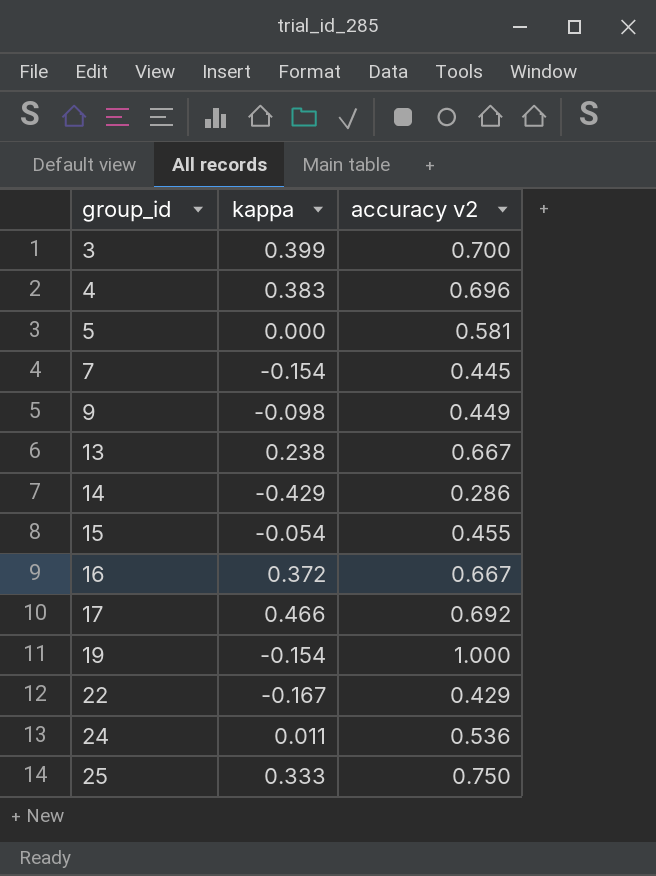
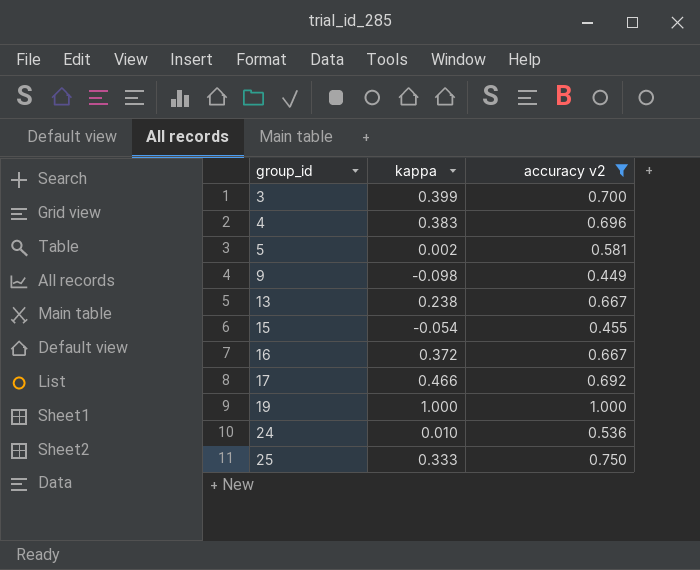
filter: none -> accuracy v2 >= 0.449
5 | kappa: 0.000 -> 0.002
19 | kappa: -0.154 -> 1.000
24 | kappa: 0.011 -> 0.010

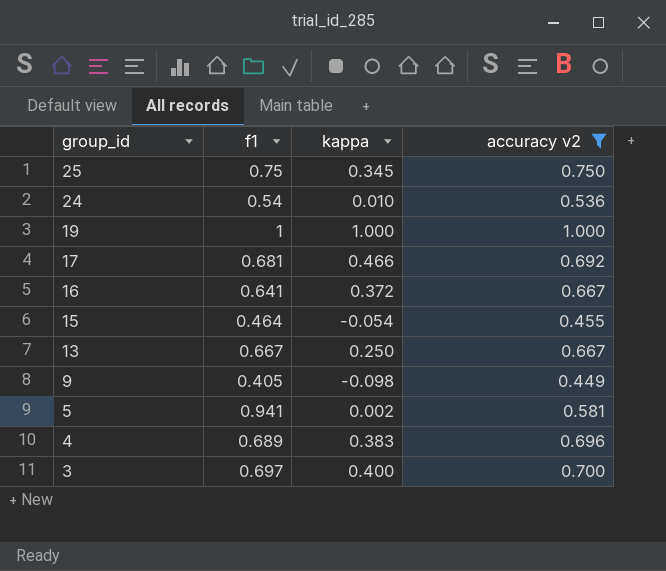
row order: group_id ascending -> group_id descending
column f1 | position: none -> 2
25 | kappa: 0.333 -> 0.345
13 | kappa: 0.238 -> 0.250
3 | kappa: 0.399 -> 0.400

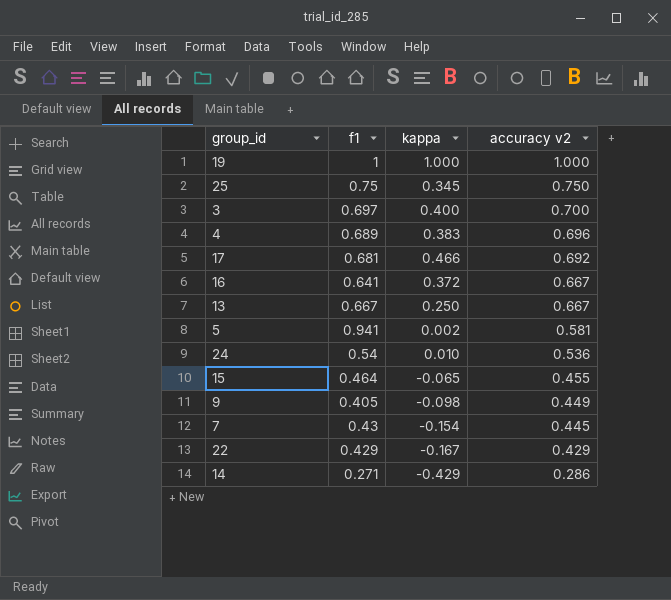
filter: accuracy v2 >= 0.449 -> none
row order: group_id descending -> accuracy v2 descending
15 | kappa: -0.054 -> -0.065

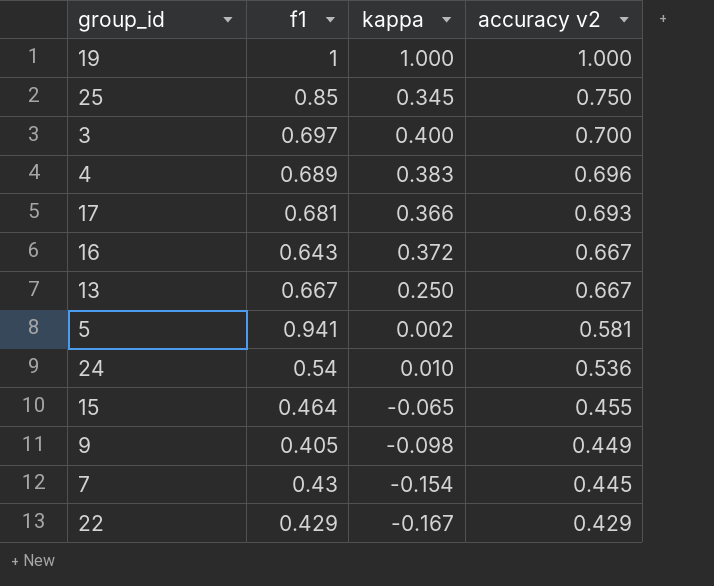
row 14: 0.271 | -0.429 | 0.286 -> none
25 | f1: 0.75 -> 0.85
17 | kappa: 0.466 -> 0.366
17 | accuracy v2: 0.692 -> 0.693
16 | f1: 0.641 -> 0.643

